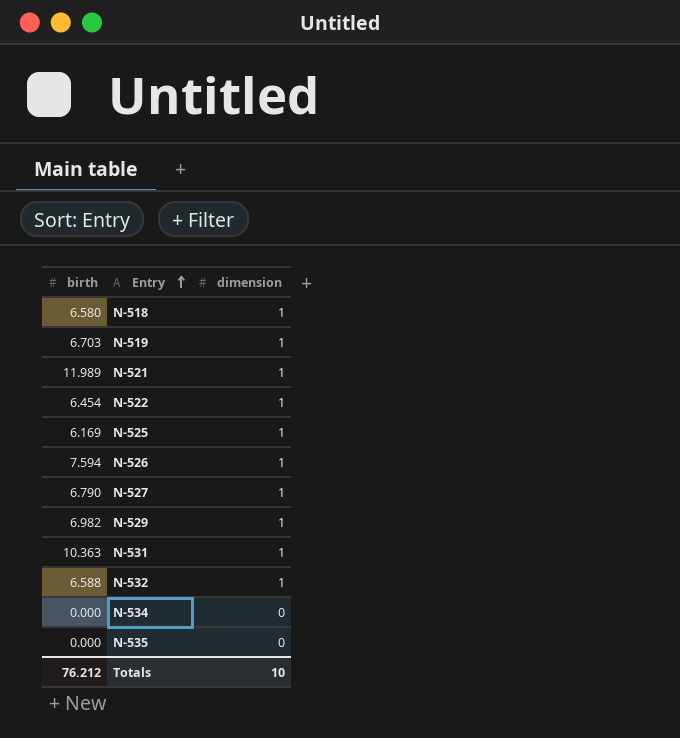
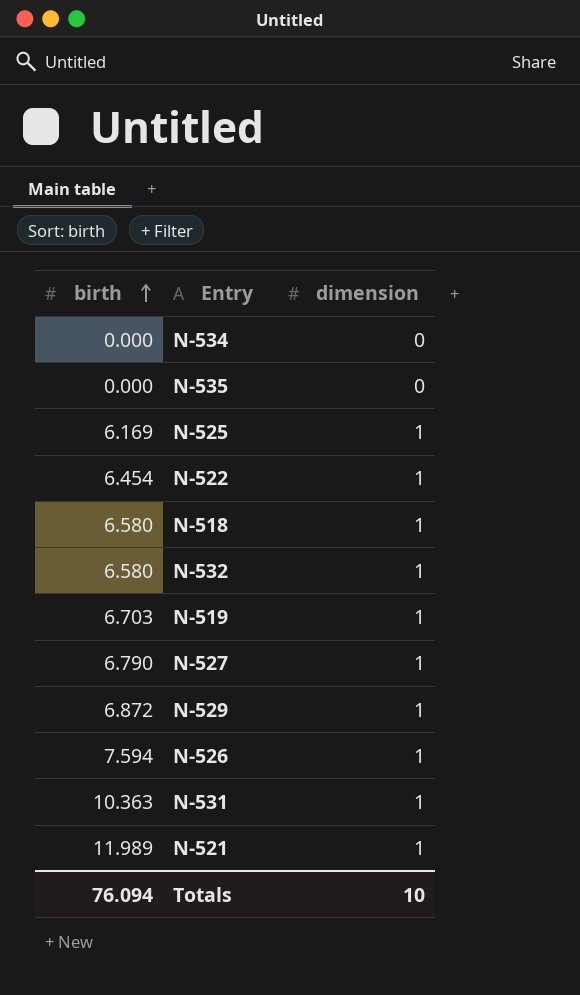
row order: Entry ascending -> birth ascending
N-532 | birth: 6.588 -> 6.580
N-529 | birth: 6.982 -> 6.872
Totals | birth: 76.212 -> 76.094

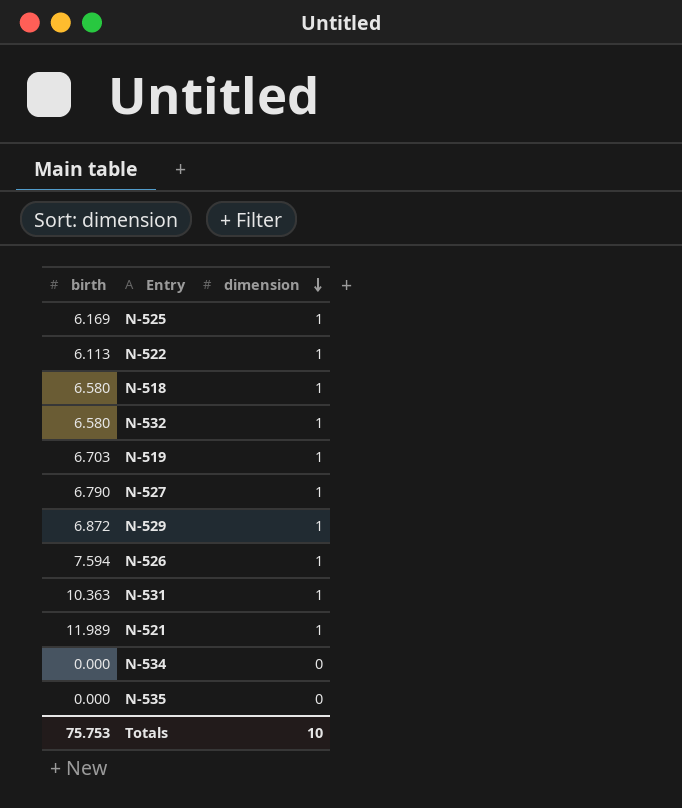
row order: birth ascending -> dimension descending
N-522 | birth: 6.454 -> 6.113
Totals | birth: 76.094 -> 75.753

